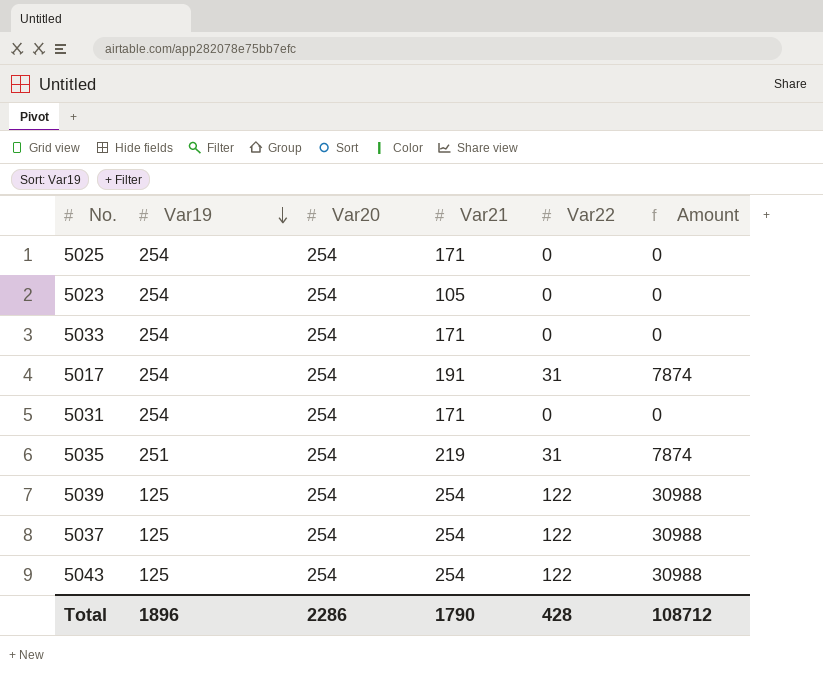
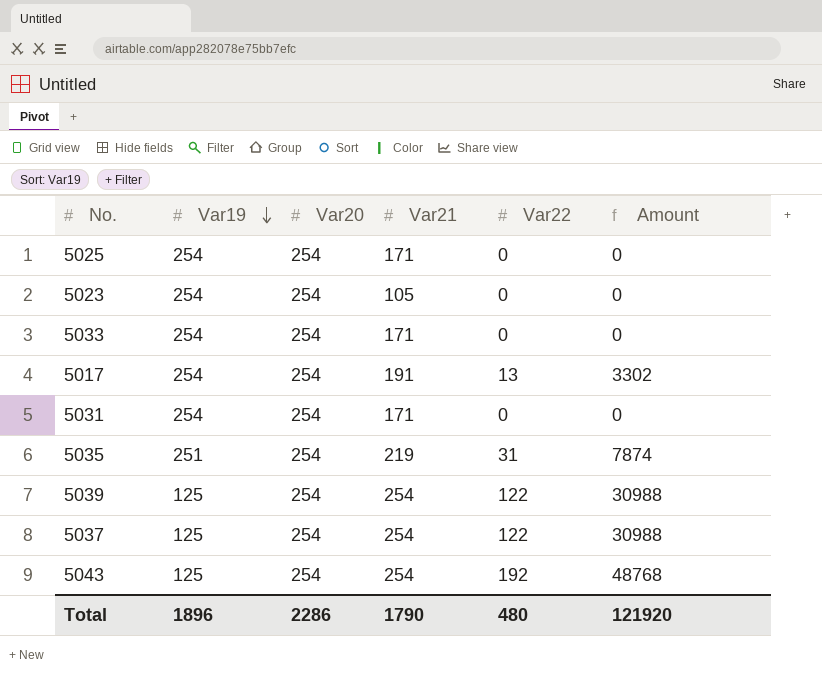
5017 | Var22: 31 -> 13
5017 | Amount: 7874 -> 3302
5043 | Var22: 122 -> 192
5043 | Amount: 30988 -> 48768
Total | Var22: 428 -> 480
Total | Amount: 108712 -> 121920

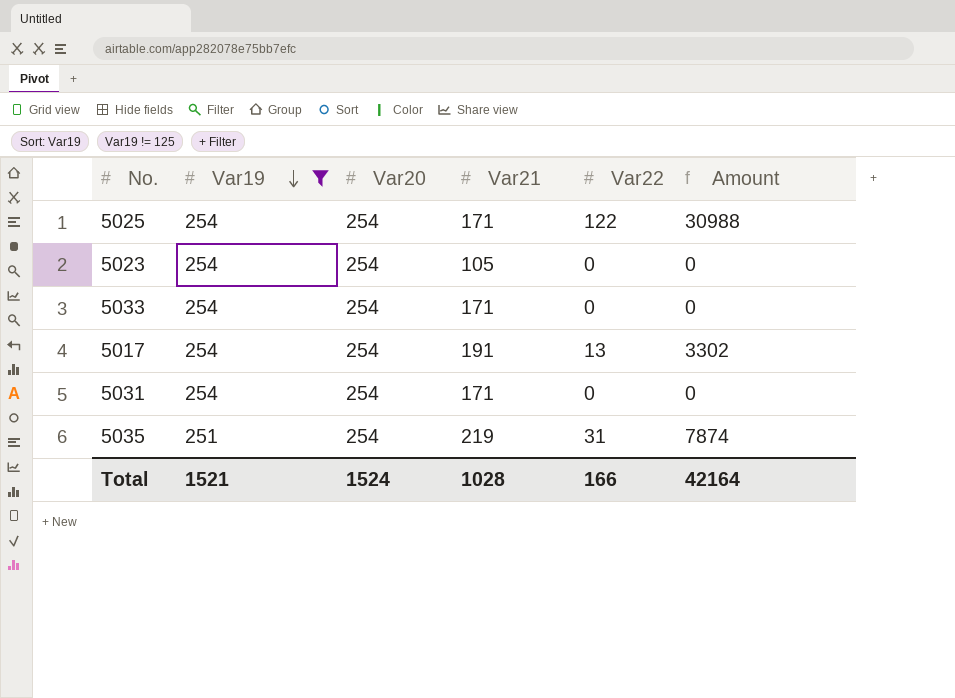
filter: none -> Var19 != 125
5025 | Var22: 0 -> 122
5025 | Amount: 0 -> 30988
Total | Var19: 1896 -> 1521
Total | Var20: 2286 -> 1524
Total | Var21: 1790 -> 1028
Total | Var22: 480 -> 166
Total | Amount: 121920 -> 42164

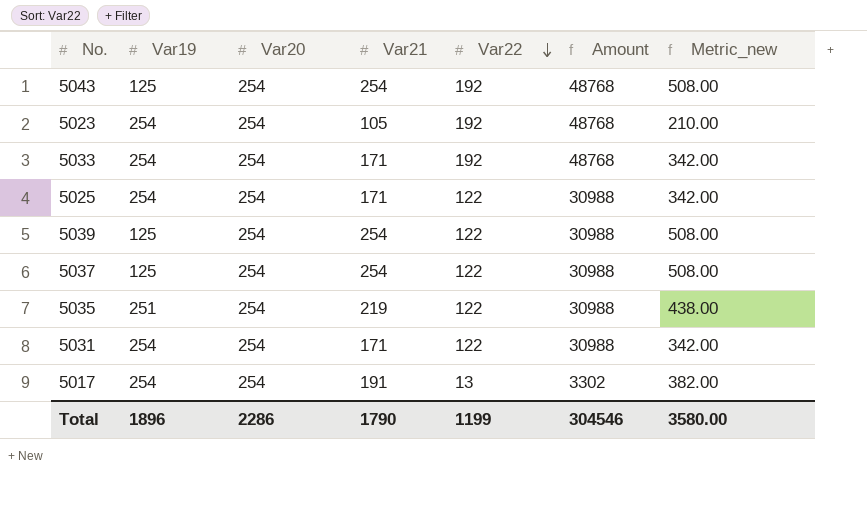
filter: Var19 != 125 -> none
row order: Var19 descending -> Var22 descending
column Metric_new | formula: none -> [Var21] * 2
5023 | Var22: 0 -> 192
5023 | Amount: 0 -> 48768
5033 | Var22: 0 -> 192
5033 | Amount: 0 -> 48768
5035 | Var22: 31 -> 122
5035 | Amount: 7874 -> 30988
5031 | Var22: 0 -> 122
5031 | Amount: 0 -> 30988
Total | Var19: 1521 -> 1896
Total | Var20: 1524 -> 2286
Total | Var21: 1028 -> 1790
Total | Var22: 166 -> 1199
Total | Amount: 42164 -> 304546

